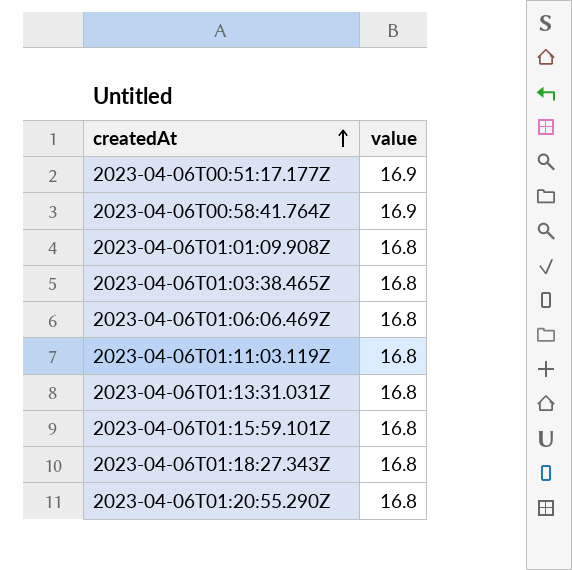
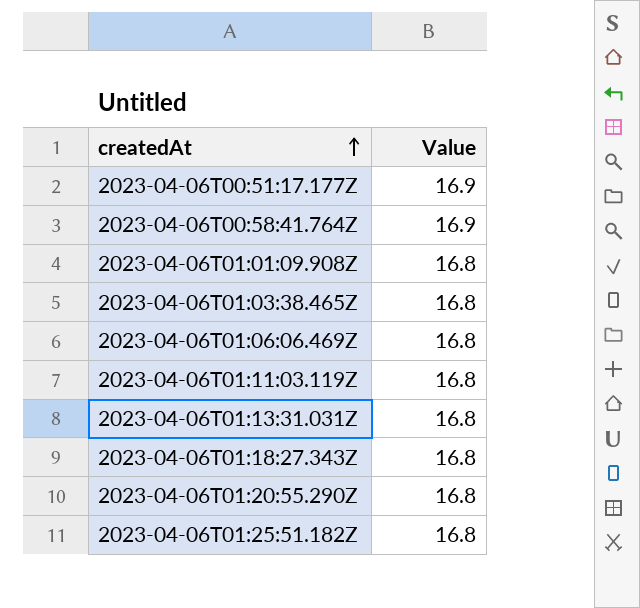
column name: value -> Value
row 2023-04-06T01:15:59.101Z: 16.8 -> none
row 2023-04-06T01:25:51.182Z: none -> 16.8

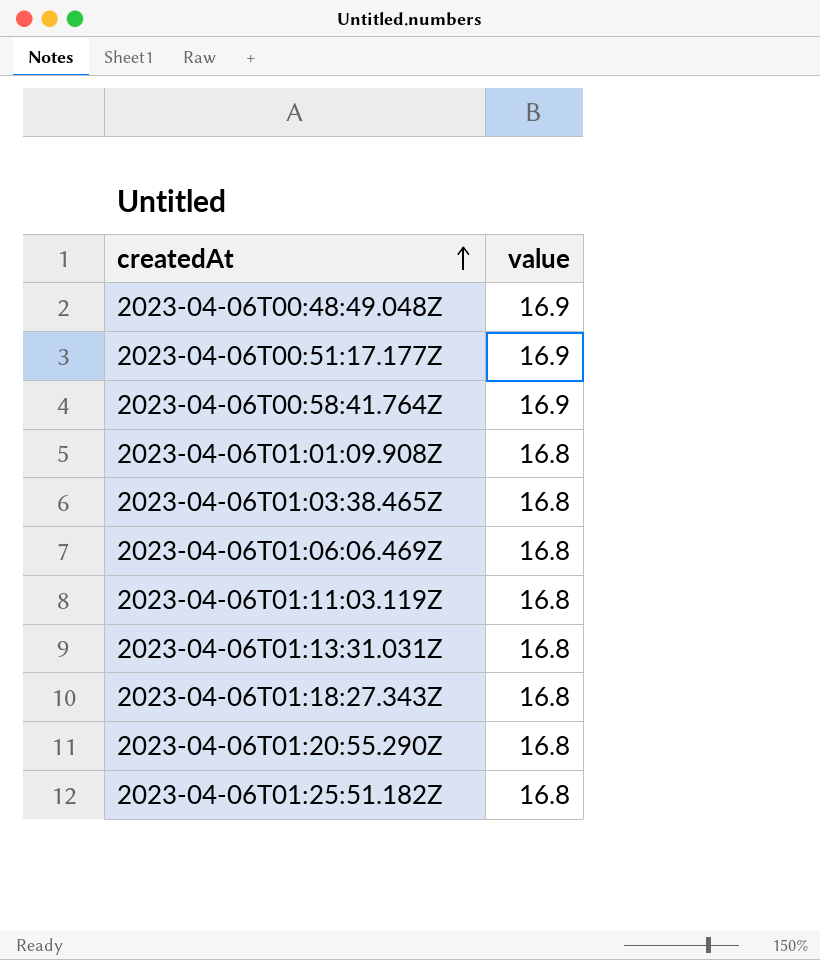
column name: Value -> value
row 2023-04-06T00:48:49.048Z: none -> 16.9

